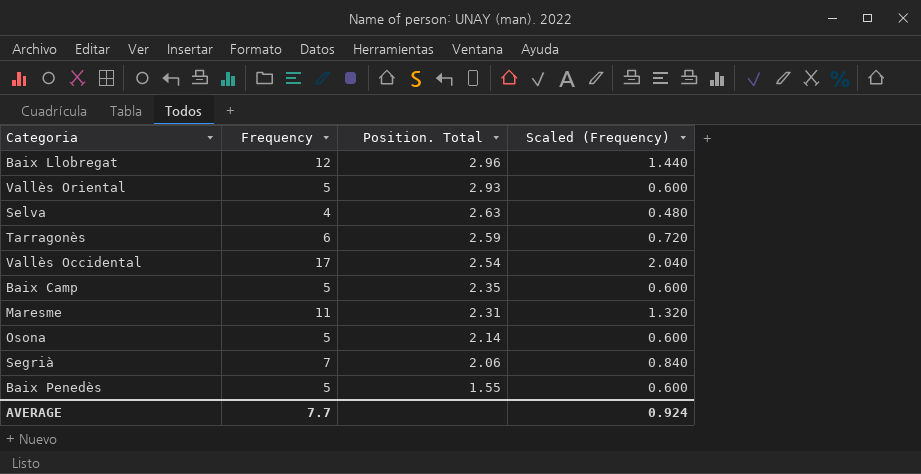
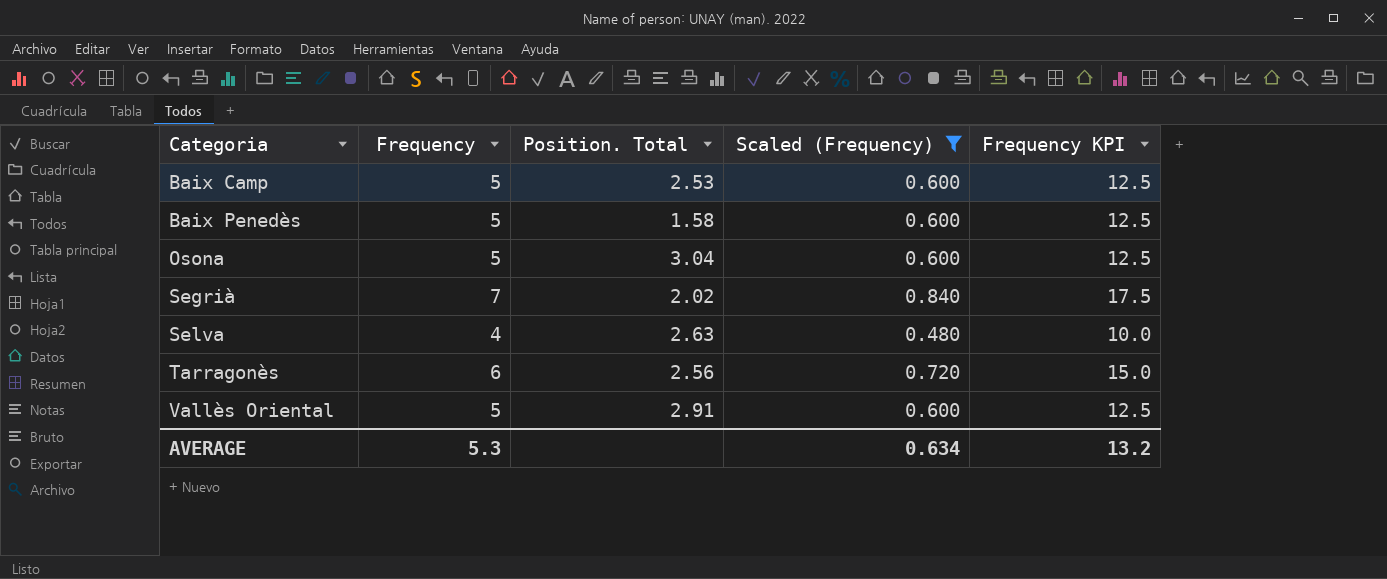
filter: none -> Scaled (Frequency) <= 0.840
row order: Position. Total descending -> Categoria ascending
column Frequency KPI | formula: none -> [Frequency] * 2.5
Baix Camp | Position. Total: 2.35 -> 2.53
Baix Penedès | Position. Total: 1.55 -> 1.58
Osona | Position. Total: 2.14 -> 3.04
Segrià | Position. Total: 2.06 -> 2.02
Tarragonès | Position. Total: 2.59 -> 2.56
Vallès Oriental | Position. Total: 2.93 -> 2.91
AVERAGE | Frequency: 7.7 -> 5.3
AVERAGE | Scaled (Frequency): 0.924 -> 0.634

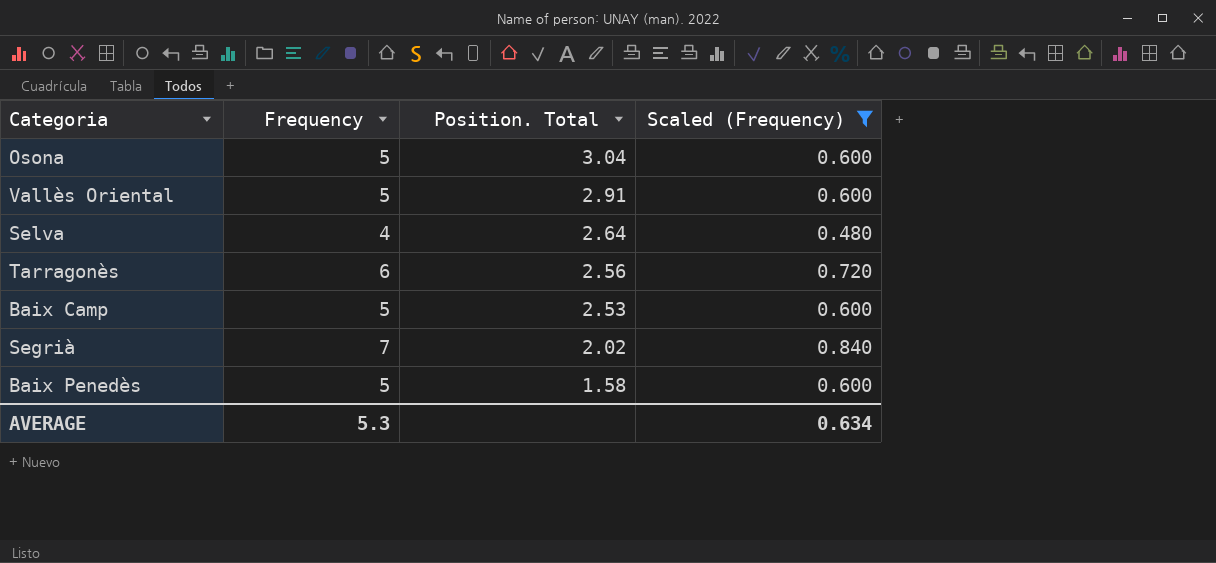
row order: Categoria ascending -> Position. Total descending
column Frequency KPI | formula: [Frequency] * 2.5 -> none
Selva | Position. Total: 2.63 -> 2.64

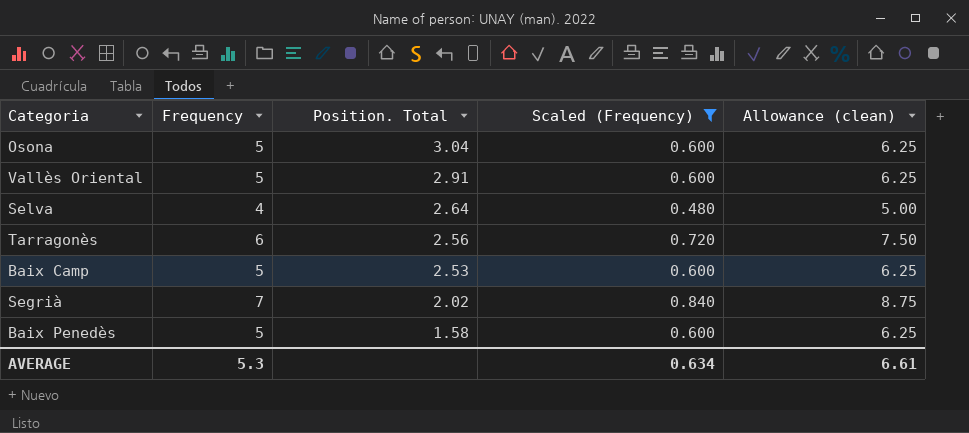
column Allowance (clean) | formula: none -> [Frequency] * 1.25

